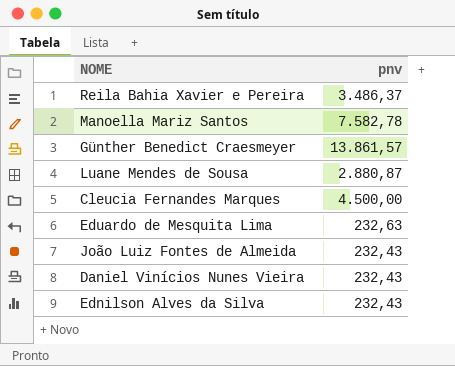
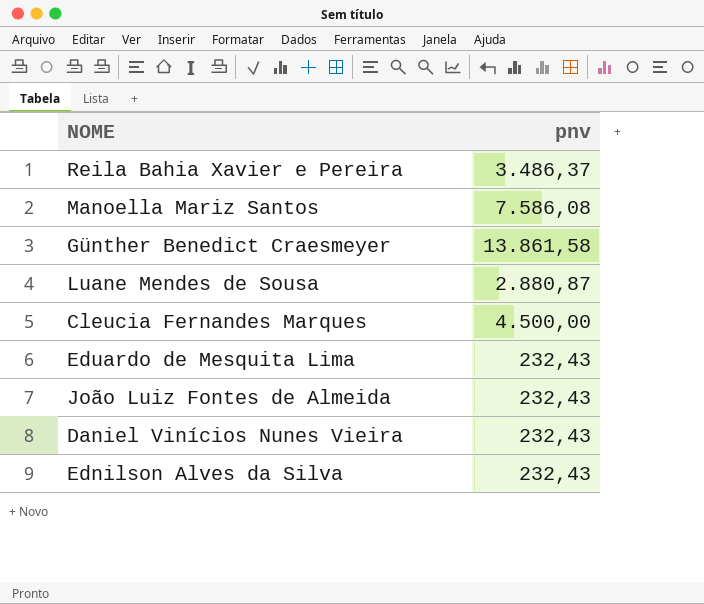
Manoella Mariz Santos | pnv: 7.582,78 -> 7.586,08
Günther Benedict Craesmeyer | pnv: 13.861,57 -> 13.861,58
Eduardo de Mesquita Lima | pnv: 232,63 -> 232,43

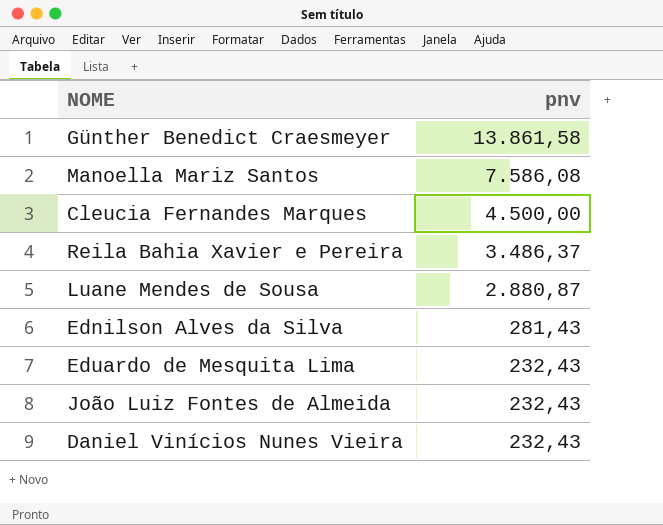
row order: none -> pnv descending
Ednilson Alves da Silva | pnv: 232,43 -> 281,43

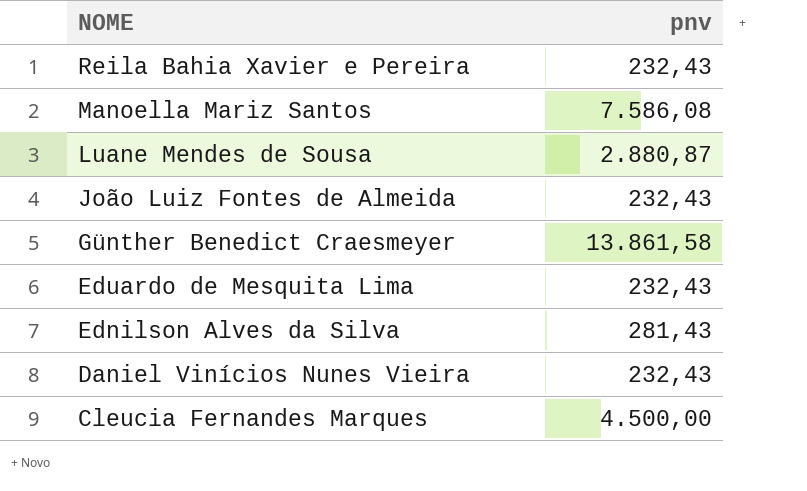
row order: pnv descending -> NOME descending
Reila Bahia Xavier e Pereira | pnv: 3.486,37 -> 232,43

